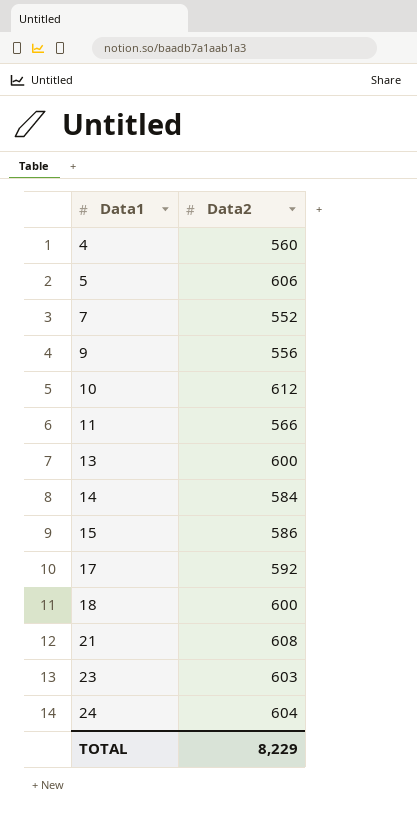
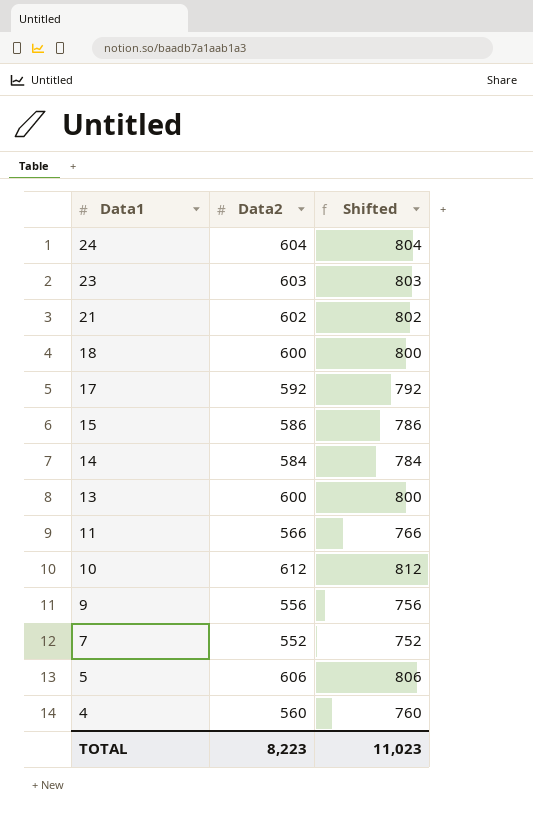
row order: Data1 ascending -> Data1 descending
column Shifted | formula: none -> [Data2] + 200
21 | Data2: 608 -> 602
TOTAL | Data2: 8,229 -> 8,223

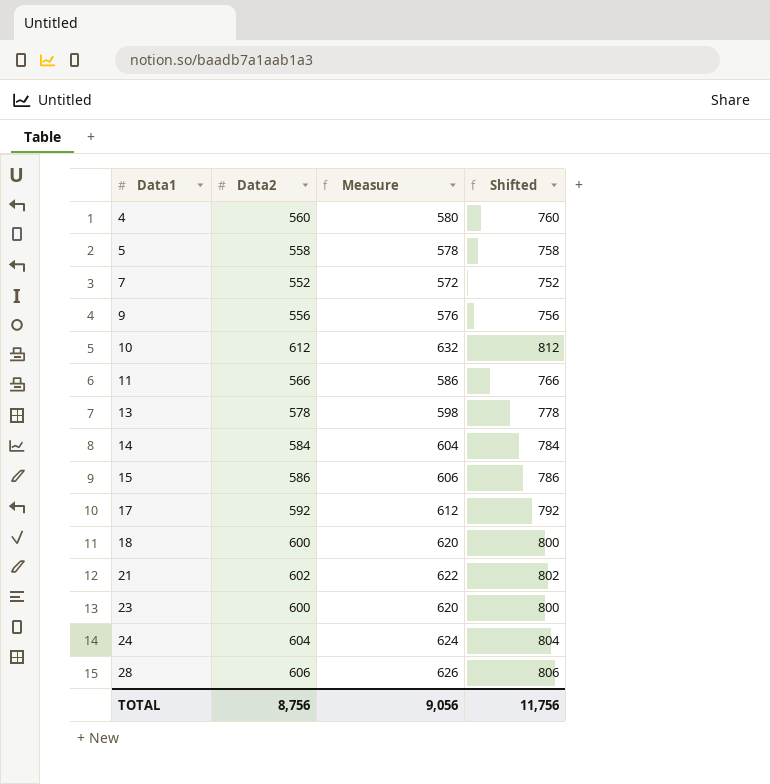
row order: Data1 descending -> Data1 ascending
column Measure | formula: none -> [Data2] + 20
5 | Data2: 606 -> 558
5 | Shifted: 806 -> 758
13 | Data2: 600 -> 578
13 | Shifted: 800 -> 778
23 | Data2: 603 -> 600
23 | Shifted: 803 -> 800
row 28: none -> 606 | 626 | 806
TOTAL | Data2: 8,223 -> 8,756
TOTAL | Shifted: 11,023 -> 11,756

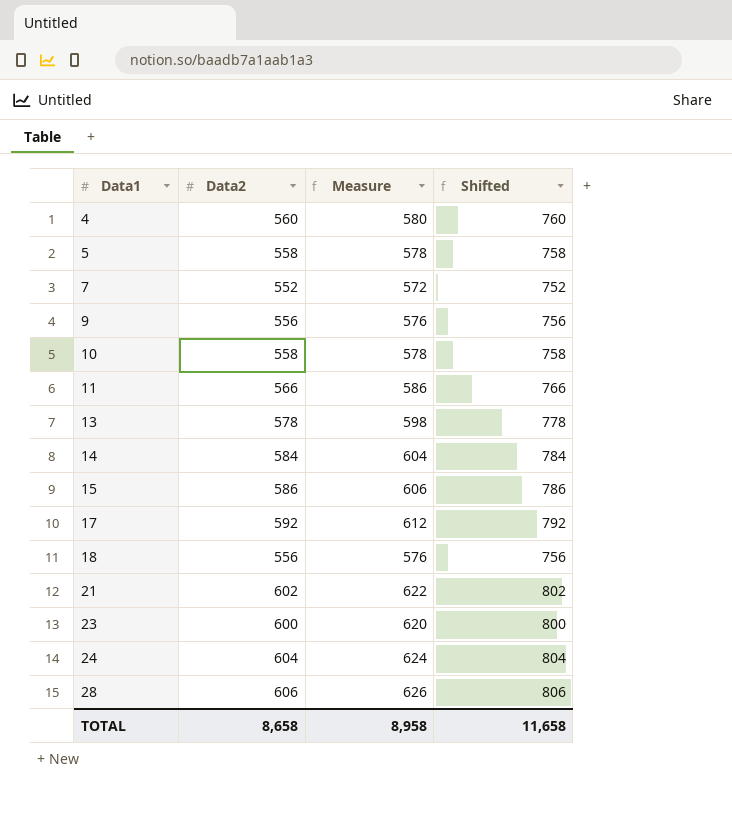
10 | Data2: 612 -> 558
10 | Measure: 632 -> 578
10 | Shifted: 812 -> 758
18 | Data2: 600 -> 556
18 | Measure: 620 -> 576
18 | Shifted: 800 -> 756
TOTAL | Data2: 8,756 -> 8,658
TOTAL | Measure: 9,056 -> 8,958
TOTAL | Shifted: 11,756 -> 11,658

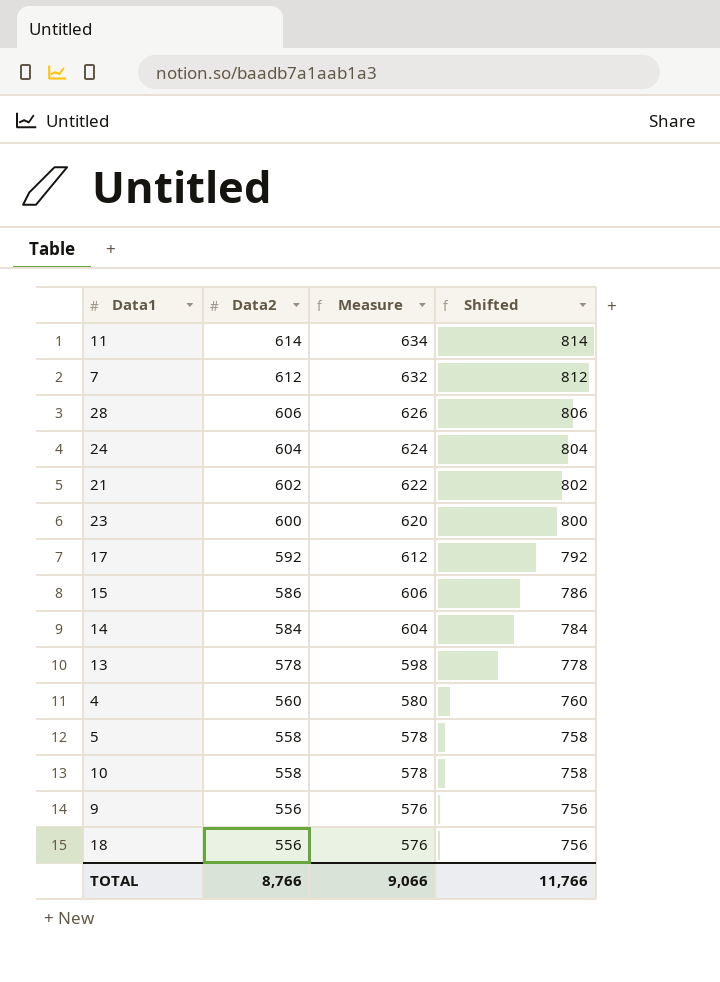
row order: Data1 ascending -> Data2 descending
11 | Data2: 566 -> 614
11 | Measure: 586 -> 634
11 | Shifted: 766 -> 814
7 | Data2: 552 -> 612
7 | Measure: 572 -> 632
7 | Shifted: 752 -> 812
TOTAL | Data2: 8,658 -> 8,766
TOTAL | Measure: 8,958 -> 9,066
TOTAL | Shifted: 11,658 -> 11,766

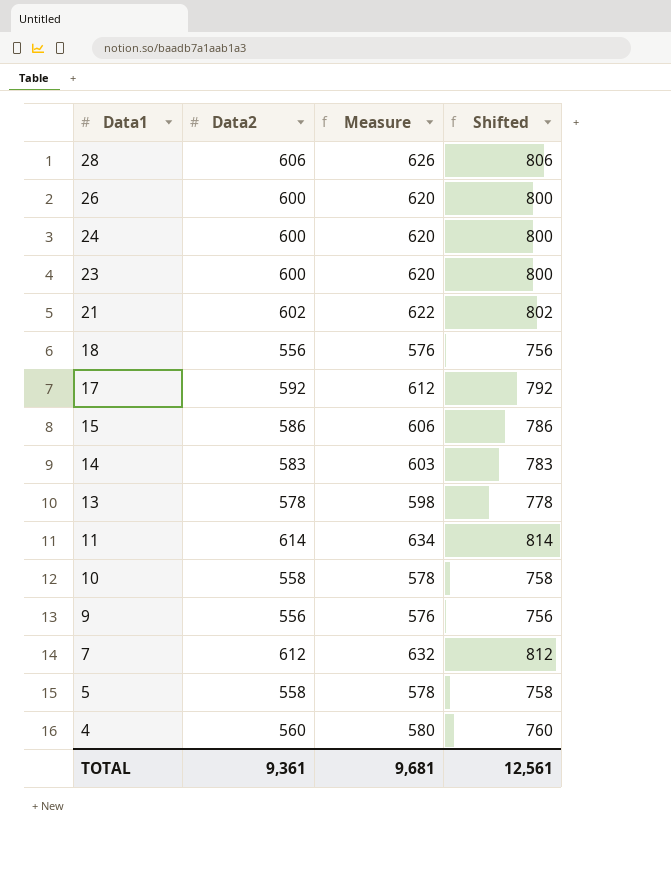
row order: Data2 descending -> Data1 descending
row 26: none -> 600 | 620 | 800
24 | Data2: 604 -> 600
24 | Measure: 624 -> 620
24 | Shifted: 804 -> 800
14 | Data2: 584 -> 583
14 | Measure: 604 -> 603
14 | Shifted: 784 -> 783
TOTAL | Data2: 8,766 -> 9,361
TOTAL | Measure: 9,066 -> 9,681
TOTAL | Shifted: 11,766 -> 12,561

